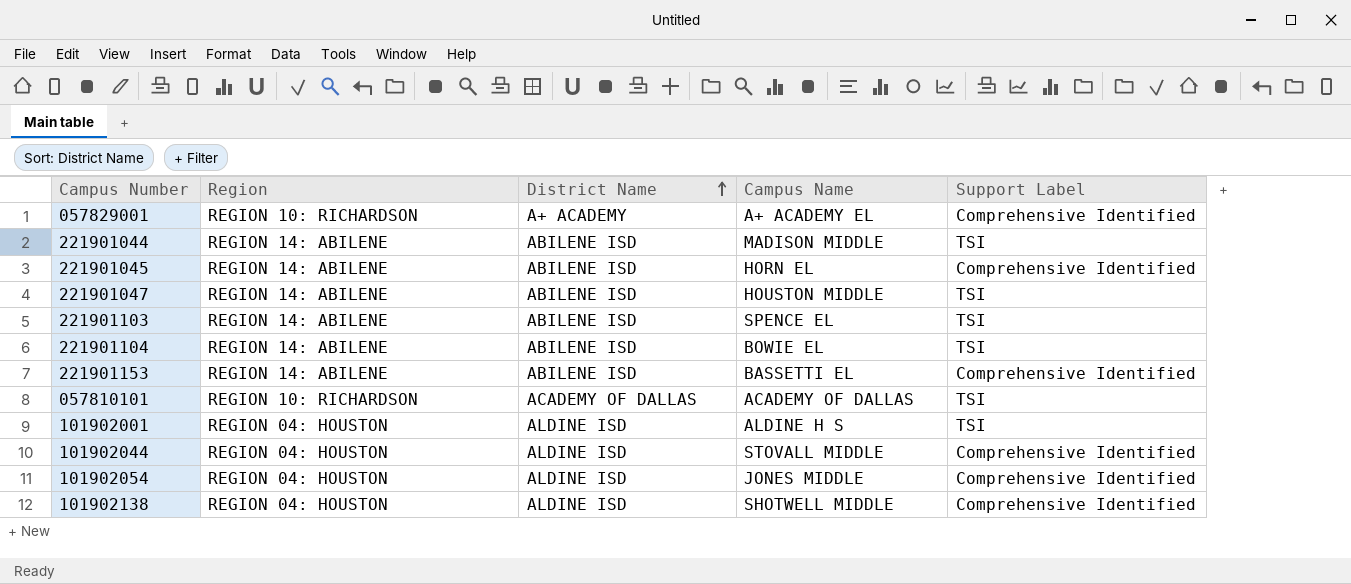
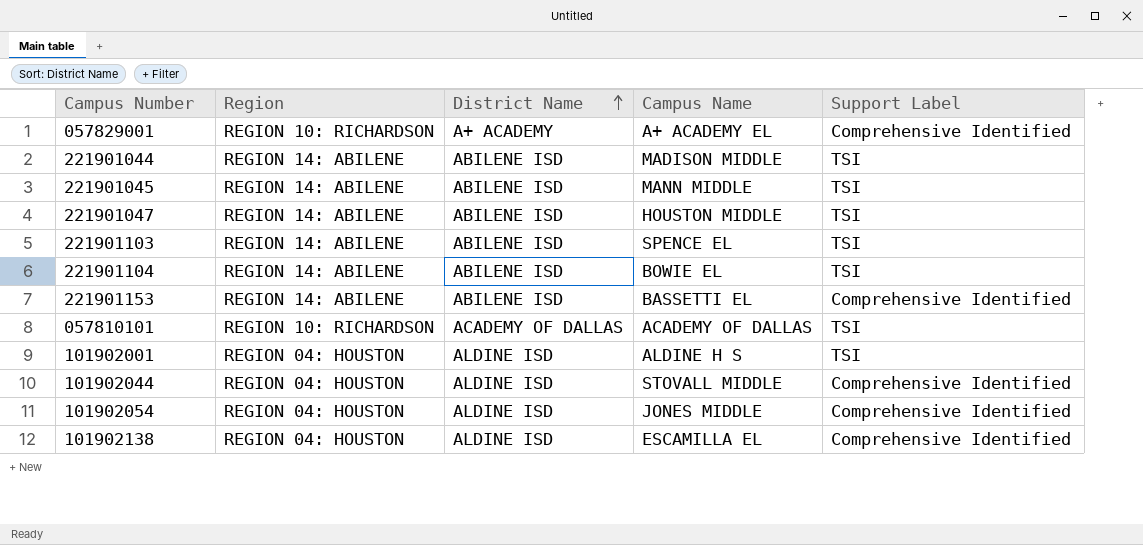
221901045 | Campus Name: HORN EL -> MANN MIDDLE
221901045 | Support Label: Comprehensive Identified -> TSI
101902138 | Campus Name: SHOTWELL MIDDLE -> ESCAMILLA EL

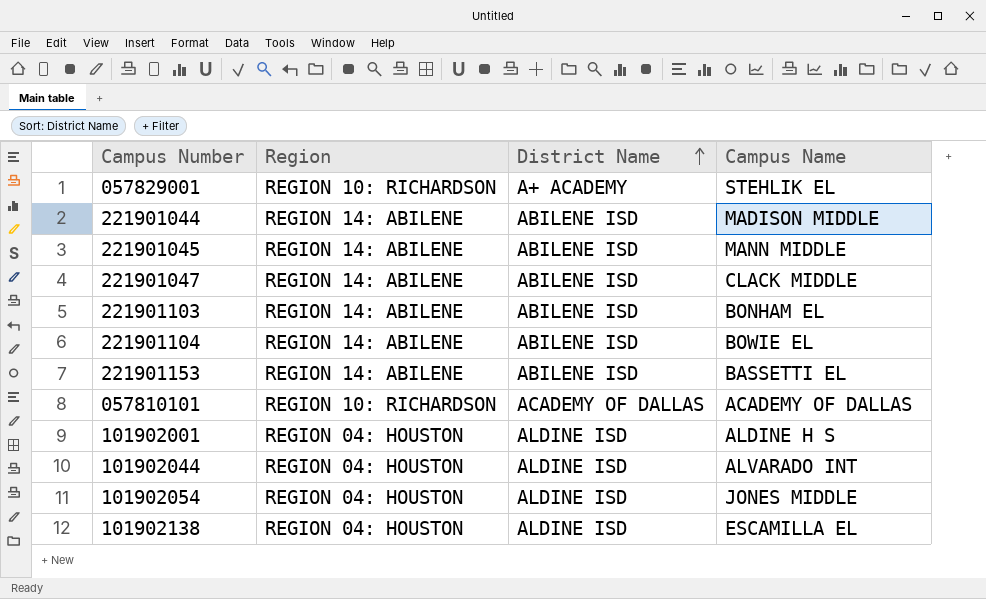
column Support Label | position: 5 -> none
057829001 | Campus Name: A+ ACADEMY EL -> STEHLIK EL
221901047 | Campus Name: HOUSTON MIDDLE -> CLACK MIDDLE
221901103 | Campus Name: SPENCE EL -> BONHAM EL
101902044 | Campus Name: STOVALL MIDDLE -> ALVARADO INT

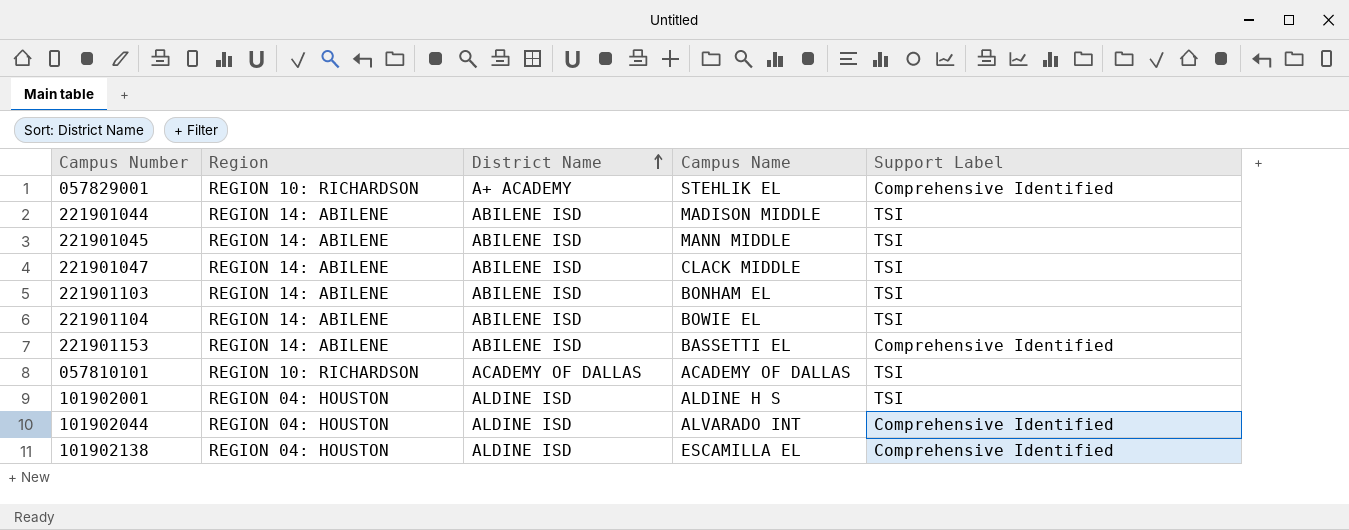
column Support Label | position: none -> 5
row 101902054: REGION 04: HOUSTON | ALDINE ISD | JONES MIDDLE -> none

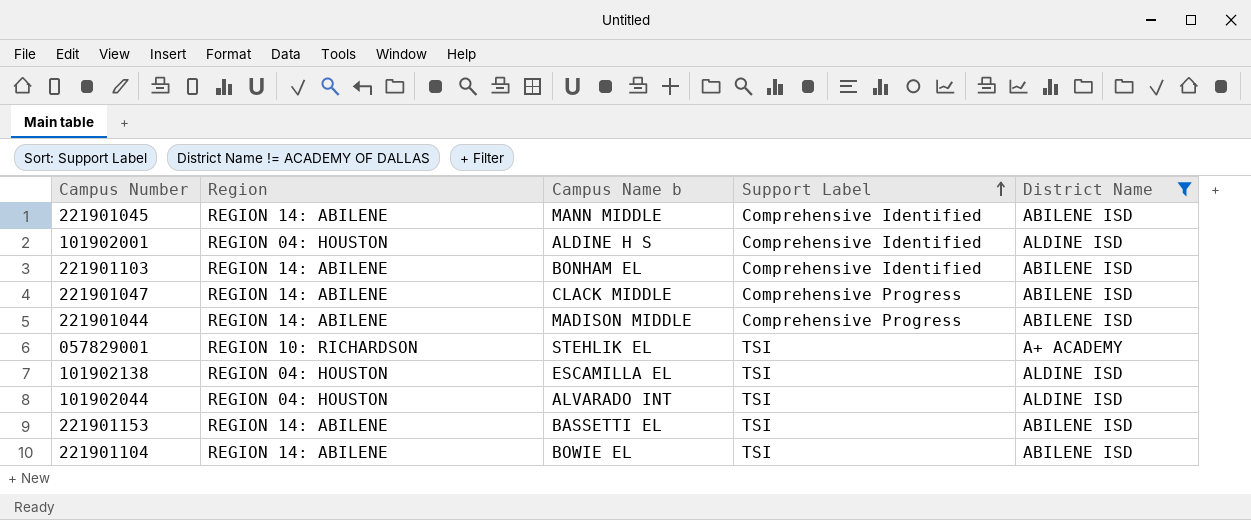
filter: none -> District Name != ACADEMY OF DALLAS
row order: District Name ascending -> Support Label ascending
column name: Campus Name -> Campus Name b
column District Name | position: 3 -> 5
221901045 | Support Label: TSI -> Comprehensive Identified
101902001 | Support Label: TSI -> Comprehensive Identified
221901103 | Support Label: TSI -> Comprehensive Identified
221901047 | Support Label: TSI -> Comprehensive Progress
221901044 | Support Label: TSI -> Comprehensive Progress
057829001 | Support Label: Comprehensive Identified -> TSI
101902138 | Support Label: Comprehensive Identified -> TSI
101902044 | Support Label: Comprehensive Identified -> TSI
221901153 | Support Label: Comprehensive Identified -> TSI

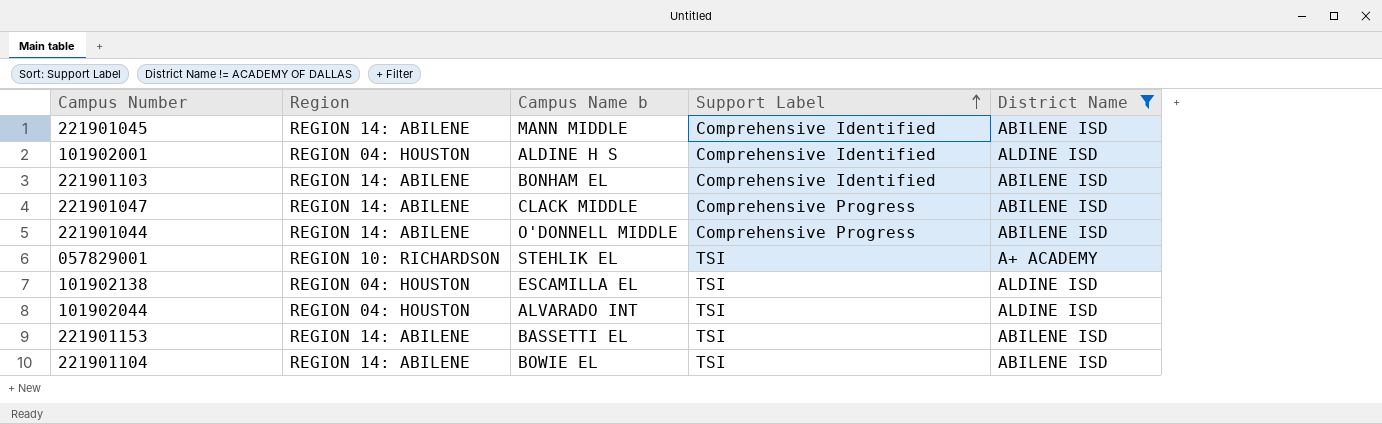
221901044 | Campus Name b: MADISON MIDDLE -> O'DONNELL MIDDLE

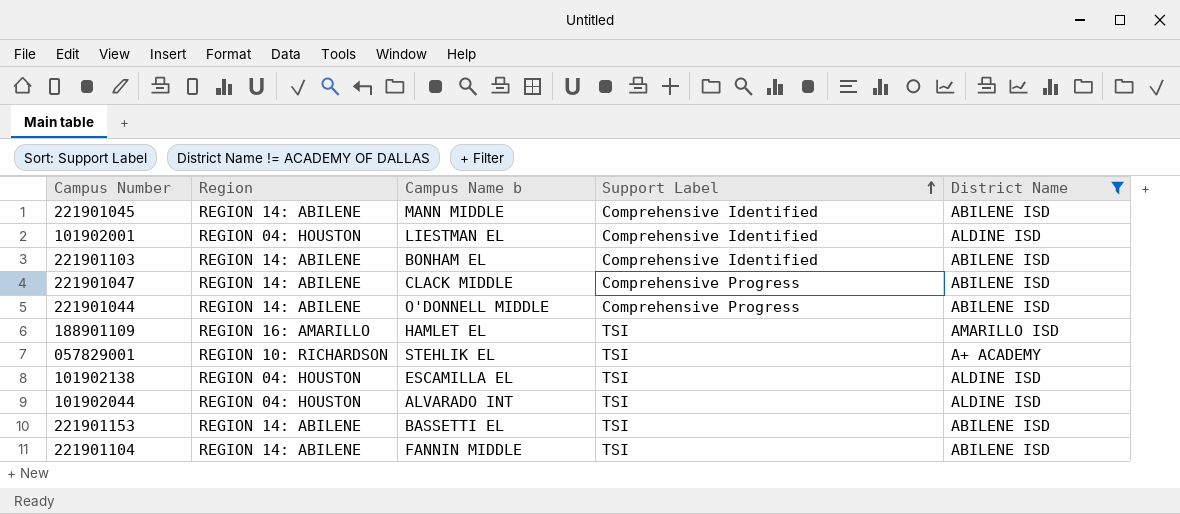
101902001 | Campus Name b: ALDINE H S -> LIESTMAN EL
row 188901109: none -> REGION 16: AMARILLO | HAMLET EL | TSI | AMARILLO ISD
221901104 | Campus Name b: BOWIE EL -> FANNIN MIDDLE

